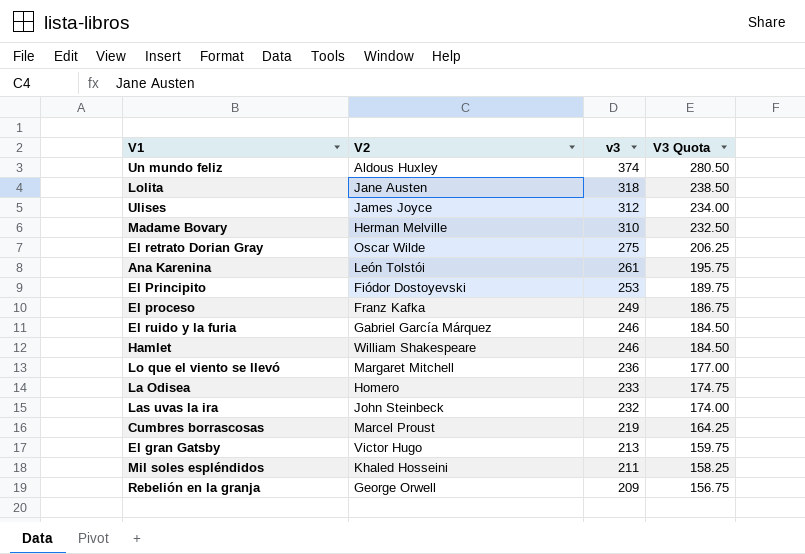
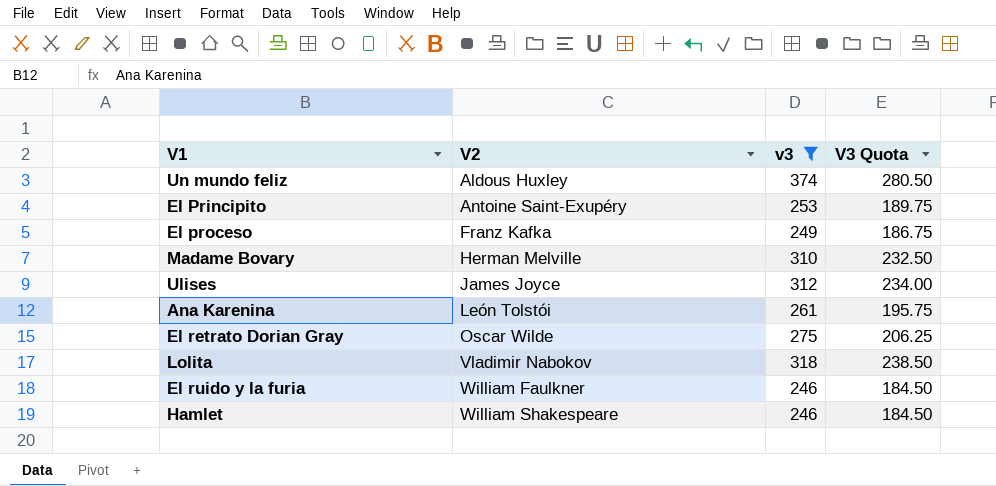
filter: none -> v3 >= 246
row order: v3 descending -> V2 ascending
El Principito | V2: Fiódor Dostoyevski -> Antoine Saint-Exupéry
Lolita | V2: Jane Austen -> Vladimir Nabokov
El ruido y la furia | V2: Gabriel García Márquez -> William Faulkner

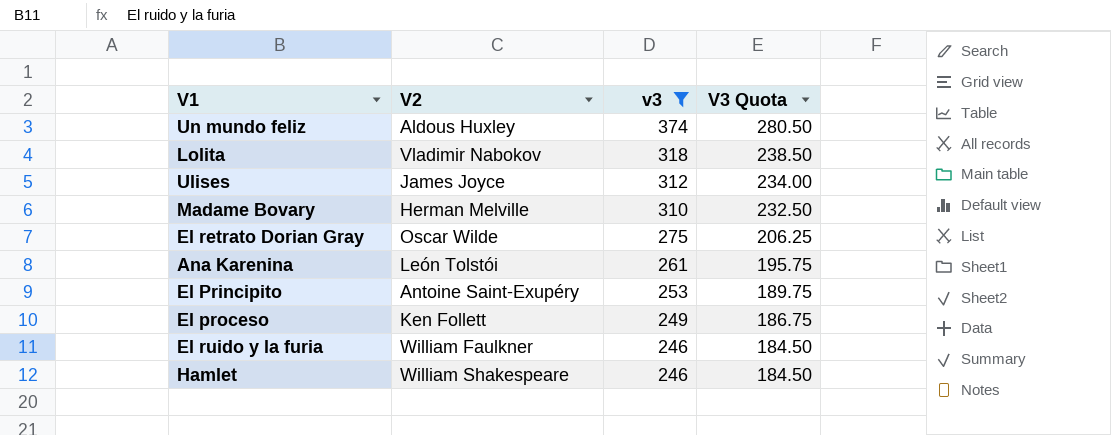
row order: V2 ascending -> v3 descending
El proceso | V2: Franz Kafka -> Ken Follett

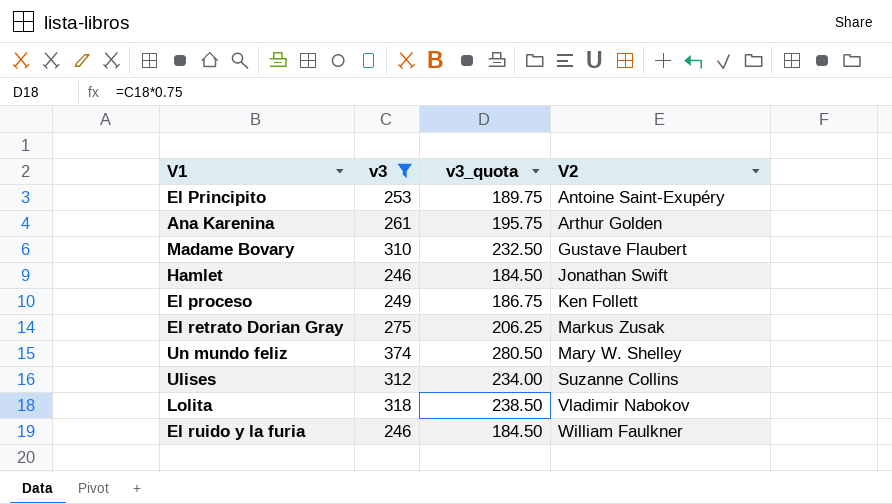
row order: v3 descending -> V2 ascending
column name: V3 Quota -> v3_quota
column V2 | position: 2 -> 4
Ana Karenina | V2: León Tolstói -> Arthur Golden
Madame Bovary | V2: Herman Melville -> Gustave Flaubert
Hamlet | V2: William Shakespeare -> Jonathan Swift
El retrato Dorian Gray | V2: Oscar Wilde -> Markus Zusak
Un mundo feliz | V2: Aldous Huxley -> Mary W. Shelley
Ulises | V2: James Joyce -> Suzanne Collins

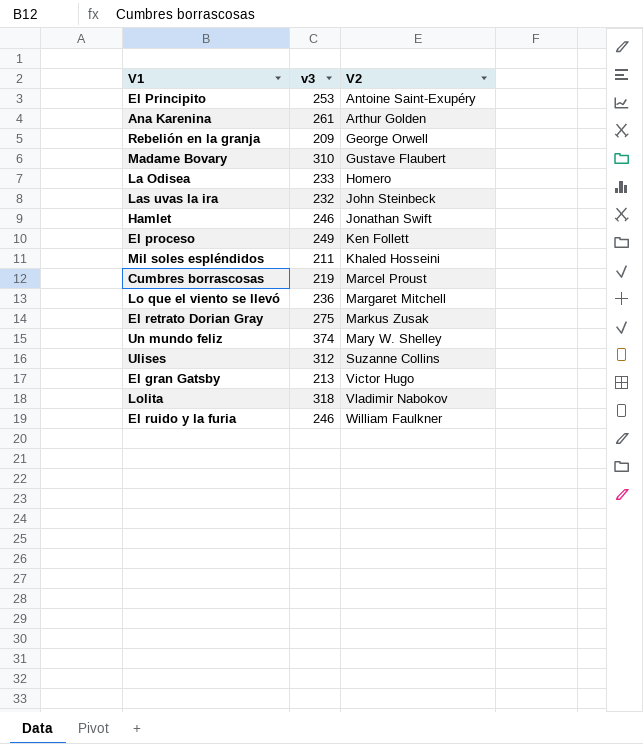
filter: v3 >= 246 -> none
column v3_quota | formula: [v3] * 0.75 -> none

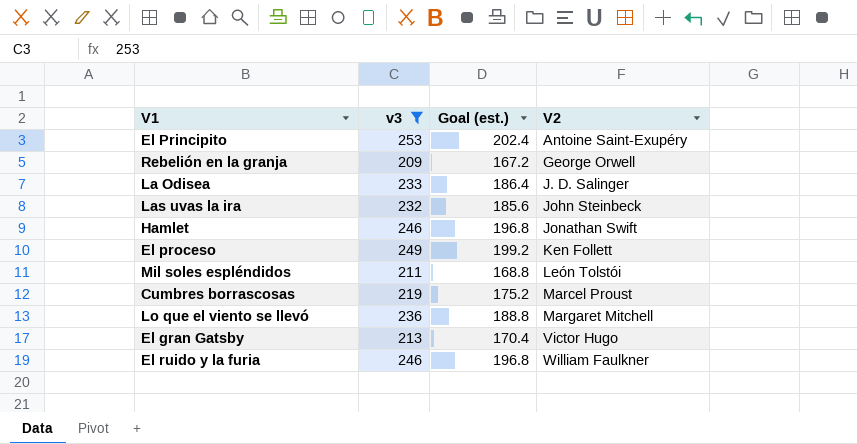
filter: none -> v3 <= 253
column Goal (est.) | formula: none -> [v3] * 0.8
La Odisea | V2: Homero -> J. D. Salinger
Mil soles espléndidos | V2: Khaled Hosseini -> León Tolstói

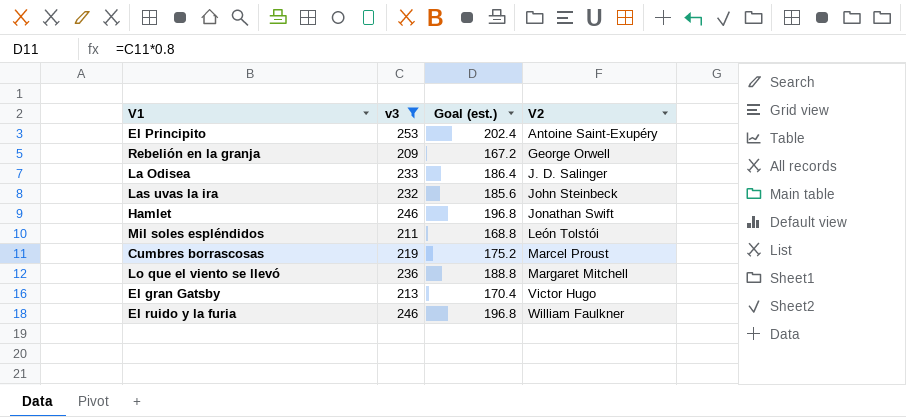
row El proceso: 249 | 199.2 | Ken Follett -> none

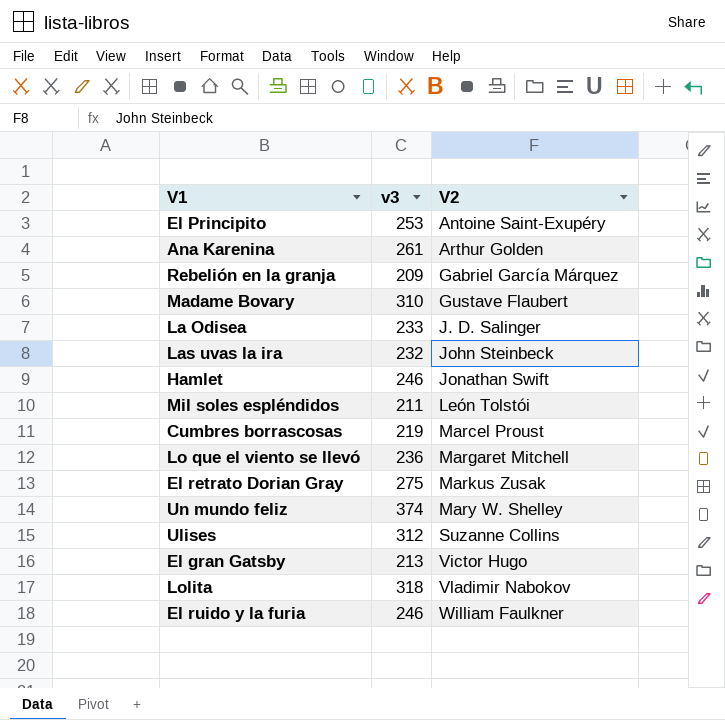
filter: v3 <= 253 -> none
column Goal (est.) | formula: [v3] * 0.8 -> none
Rebelión en la granja | V2: George Orwell -> Gabriel García Márquez

